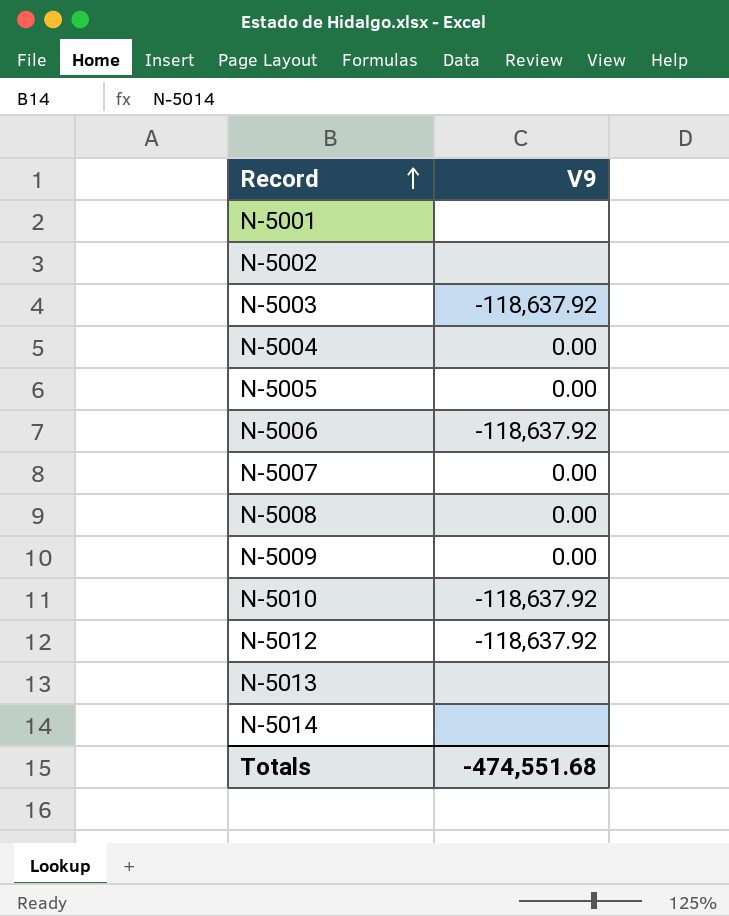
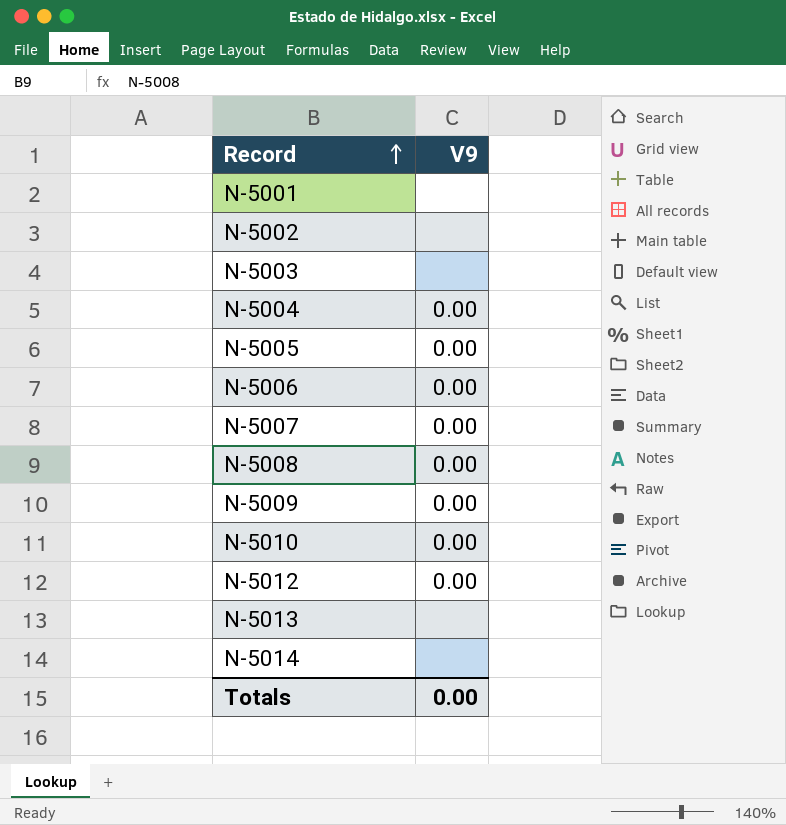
N-5003 | V9: -118,637.92 -> none
N-5006 | V9: -118,637.92 -> 0.00
N-5010 | V9: -118,637.92 -> 0.00
N-5012 | V9: -118,637.92 -> 0.00
Totals | V9: -474,551.68 -> 0.00

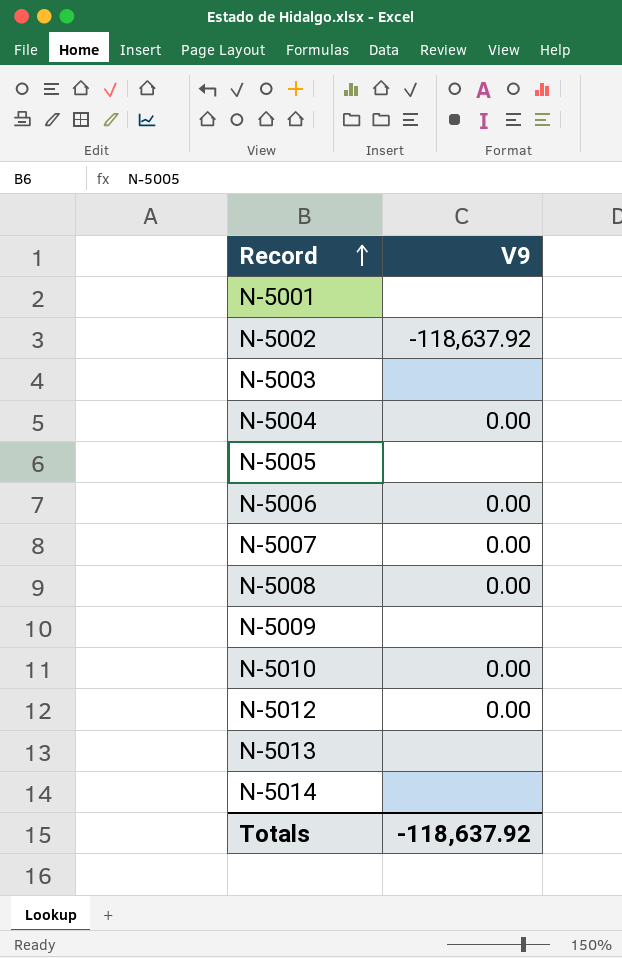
N-5002 | V9: none -> -118,637.92
N-5005 | V9: 0.00 -> none
N-5009 | V9: 0.00 -> none
Totals | V9: 0.00 -> -118,637.92

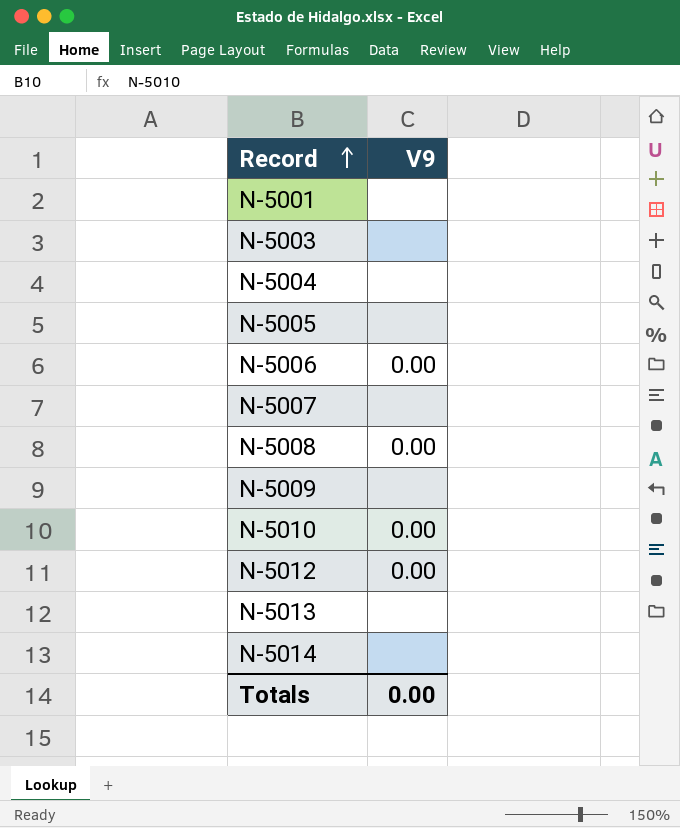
row N-5002: -118,637.92 -> none
N-5004 | V9: 0.00 -> none
N-5007 | V9: 0.00 -> none
Totals | V9: -118,637.92 -> 0.00

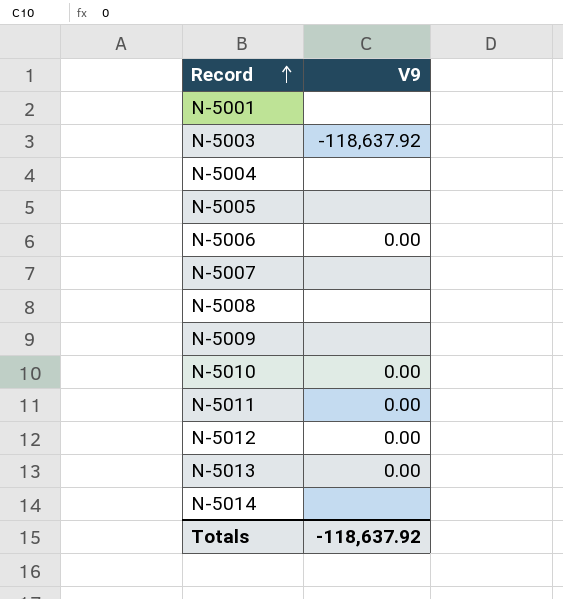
N-5003 | V9: none -> -118,637.92
N-5008 | V9: 0.00 -> none
row N-5011: none -> 0.00
N-5013 | V9: none -> 0.00
Totals | V9: 0.00 -> -118,637.92

